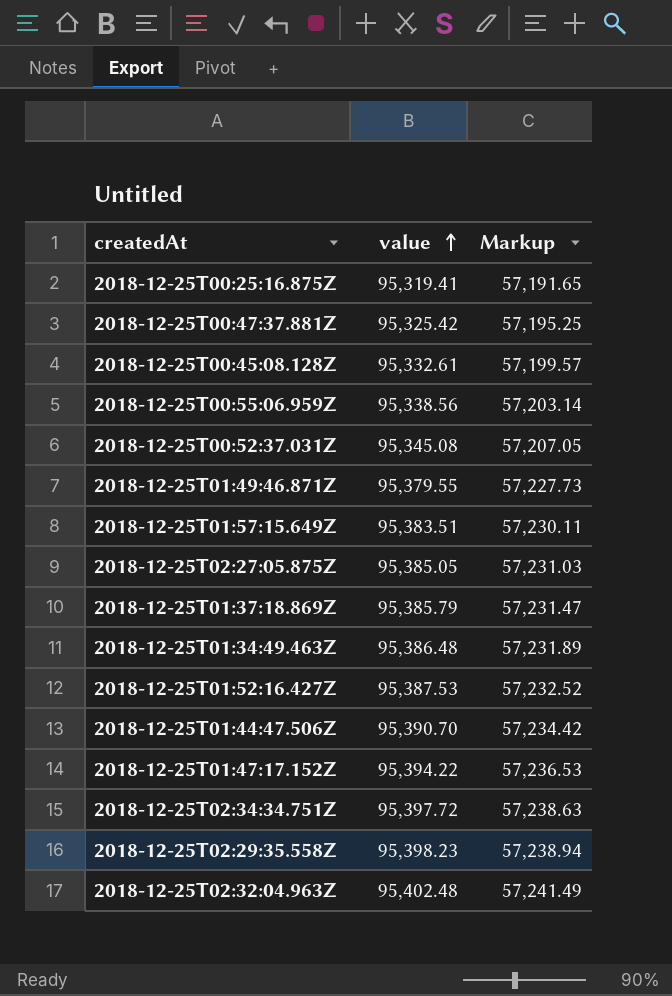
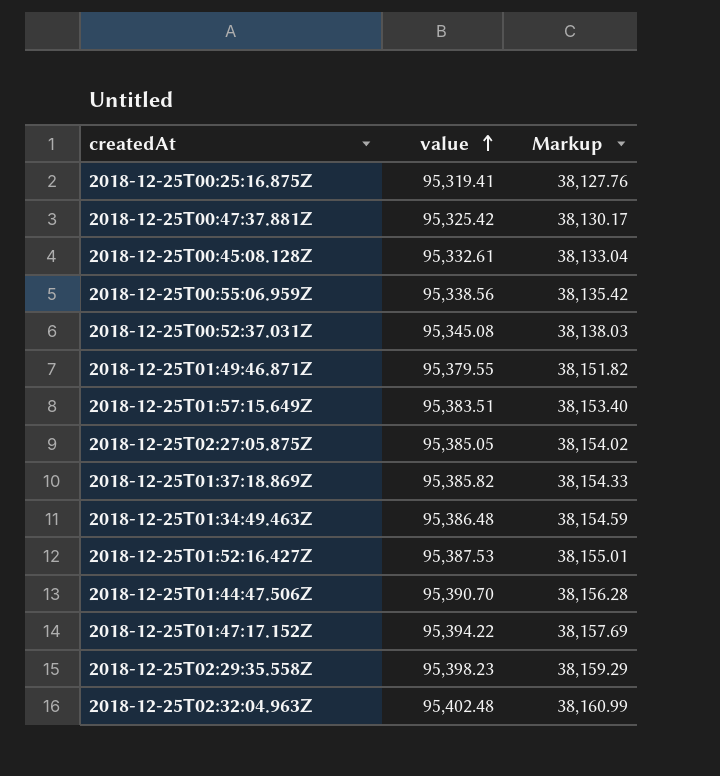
column Markup | formula: [value] * 0.6 -> [value] * 0.4
row 2018-12-25T02:34:34.751Z: 95,397.72 | 57,238.63 -> none
2018-12-25T01:37:18.869Z | value: 95,385.79 -> 95,385.82

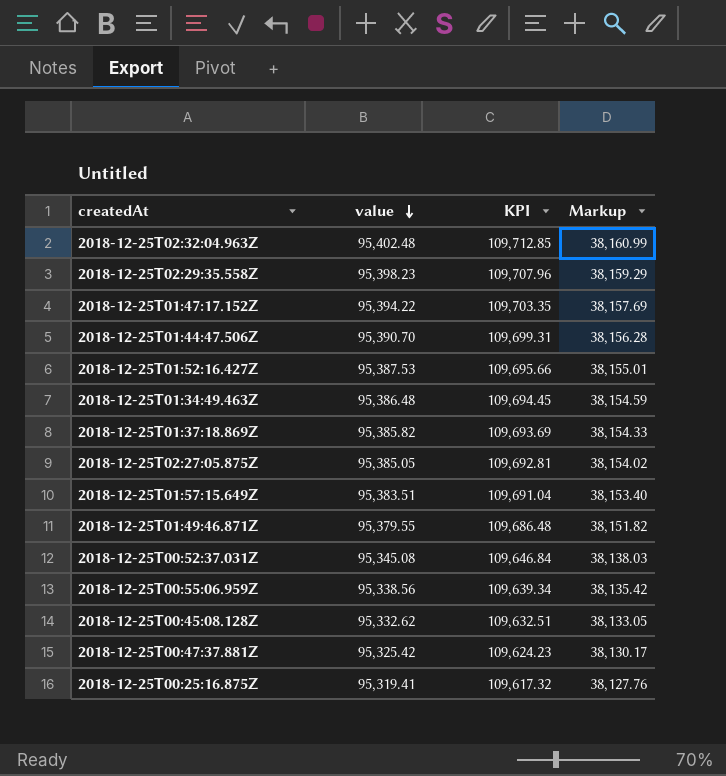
row order: value ascending -> value descending
column KPI | formula: none -> [value] * 1.15
2018-12-25T00:45:08.128Z | value: 95,332.61 -> 95,332.62
2018-12-25T00:45:08.128Z | Markup: 38,133.04 -> 38,133.05

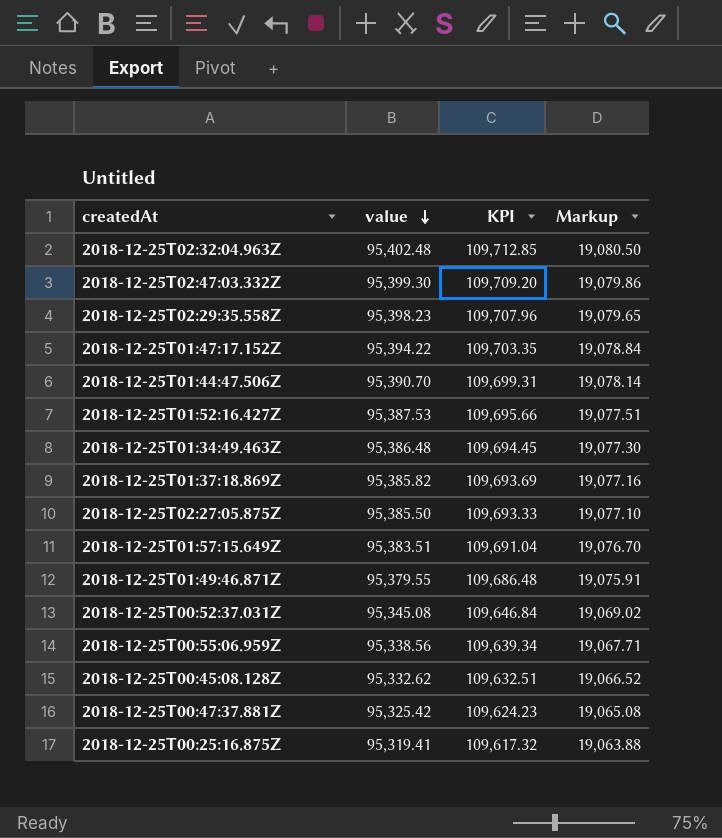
column Markup | formula: [value] * 0.4 -> [value] * 0.2
row 2018-12-25T02:47:03.332Z: none -> 95,399.30 | 109,709.20 | 19,079.86
2018-12-25T02:27:05.875Z | value: 95,385.05 -> 95,385.50
2018-12-25T02:27:05.875Z | KPI: 109,692.81 -> 109,693.33

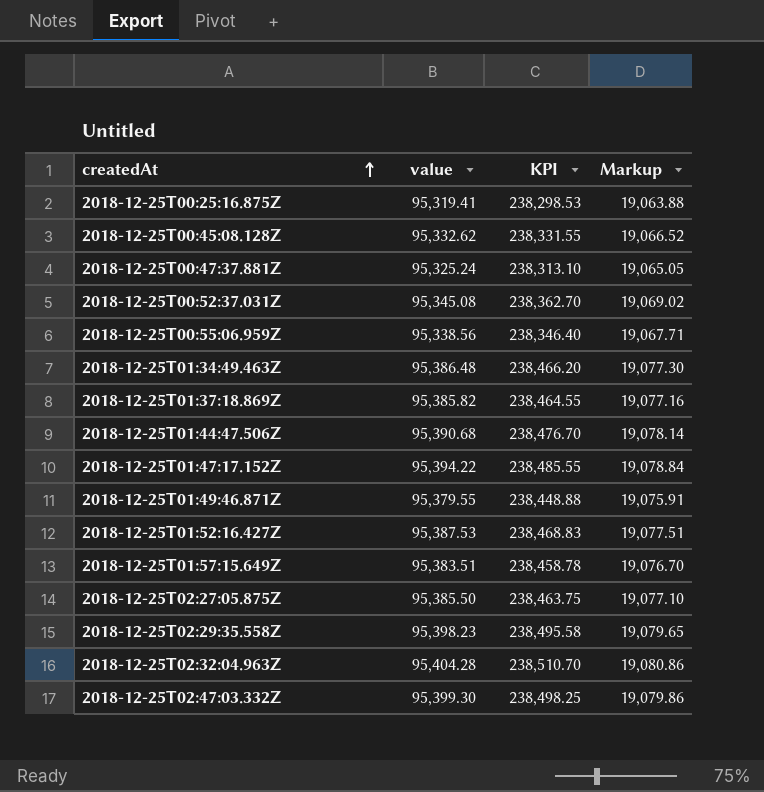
row order: value descending -> createdAt ascending
column KPI | formula: [value] * 1.15 -> [value] * 2.5
2018-12-25T00:47:37.881Z | value: 95,325.42 -> 95,325.24
2018-12-25T00:47:37.881Z | Markup: 19,065.08 -> 19,065.05
2018-12-25T01:44:47.506Z | value: 95,390.70 -> 95,390.68
2018-12-25T02:32:04.963Z | value: 95,402.48 -> 95,404.28
2018-12-25T02:32:04.963Z | Markup: 19,080.50 -> 19,080.86

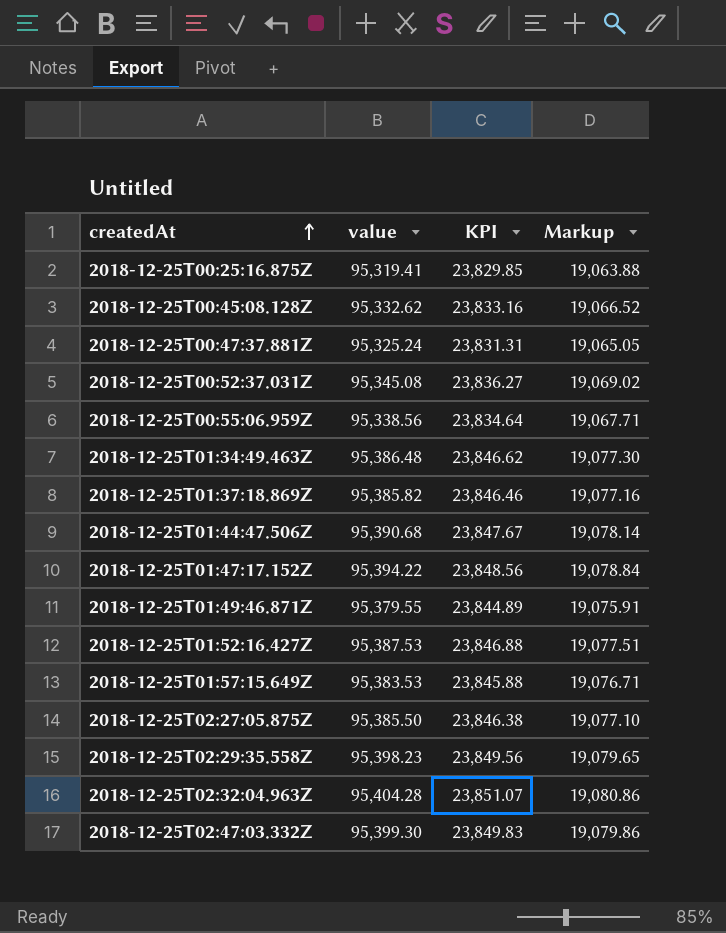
column KPI | formula: [value] * 2.5 -> [value] * 0.25
2018-12-25T01:57:15.649Z | value: 95,383.51 -> 95,383.53
2018-12-25T01:57:15.649Z | Markup: 19,076.70 -> 19,076.71

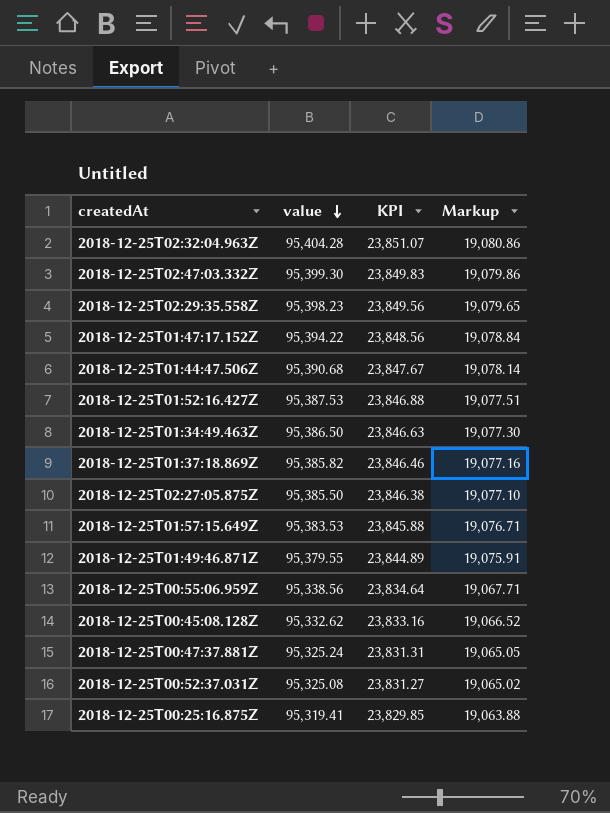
row order: createdAt ascending -> value descending
2018-12-25T01:34:49.463Z | value: 95,386.48 -> 95,386.50
2018-12-25T01:34:49.463Z | KPI: 23,846.62 -> 23,846.63
2018-12-25T00:52:37.031Z | value: 95,345.08 -> 95,325.08
2018-12-25T00:52:37.031Z | KPI: 23,836.27 -> 23,831.27
2018-12-25T00:52:37.031Z | Markup: 19,069.02 -> 19,065.02

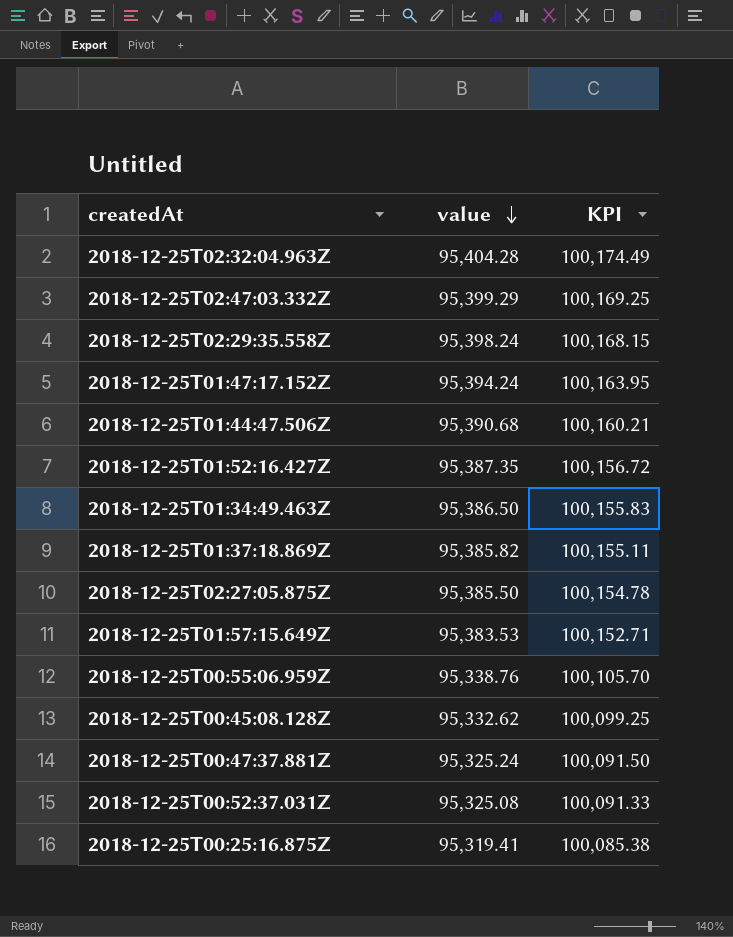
column Markup | formula: [value] * 0.2 -> none
column KPI | formula: [value] * 0.25 -> [value] * 1.05
row 2018-12-25T01:49:46.871Z: 95,379.55 | 23,844.89 | 19,075.91 -> none
2018-12-25T02:47:03.332Z | value: 95,399.30 -> 95,399.29
2018-12-25T02:29:35.558Z | value: 95,398.23 -> 95,398.24
2018-12-25T01:47:17.152Z | value: 95,394.22 -> 95,394.24
2018-12-25T01:52:16.427Z | value: 95,387.53 -> 95,387.35
2018-12-25T00:55:06.959Z | value: 95,338.56 -> 95,338.76

